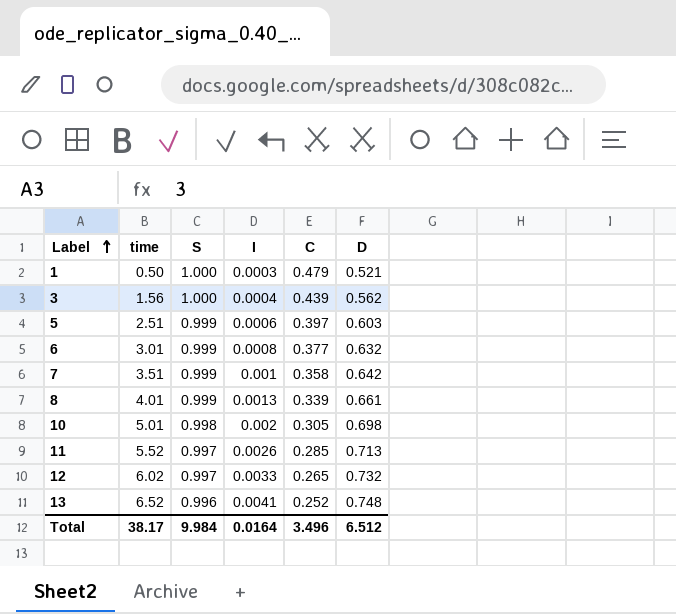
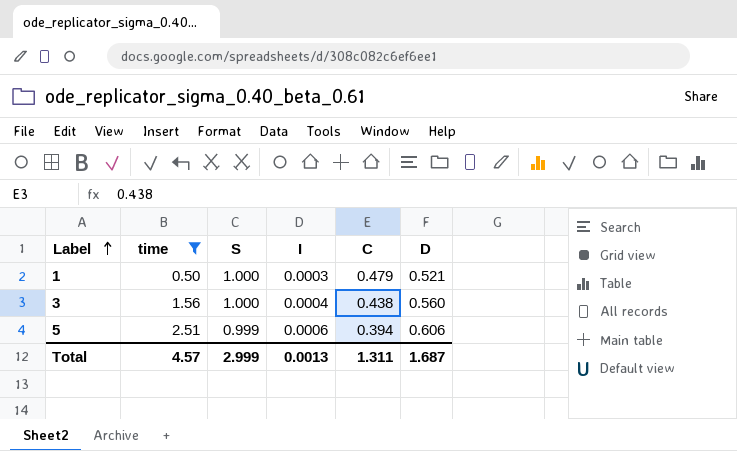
filter: none -> time <= 2.51
3 | C: 0.439 -> 0.438
3 | D: 0.562 -> 0.560
5 | C: 0.397 -> 0.394
5 | D: 0.603 -> 0.606
Total | time: 38.17 -> 4.57
Total | S: 9.984 -> 2.999
Total | I: 0.0164 -> 0.0013
Total | C: 3.496 -> 1.311
Total | D: 6.512 -> 1.687

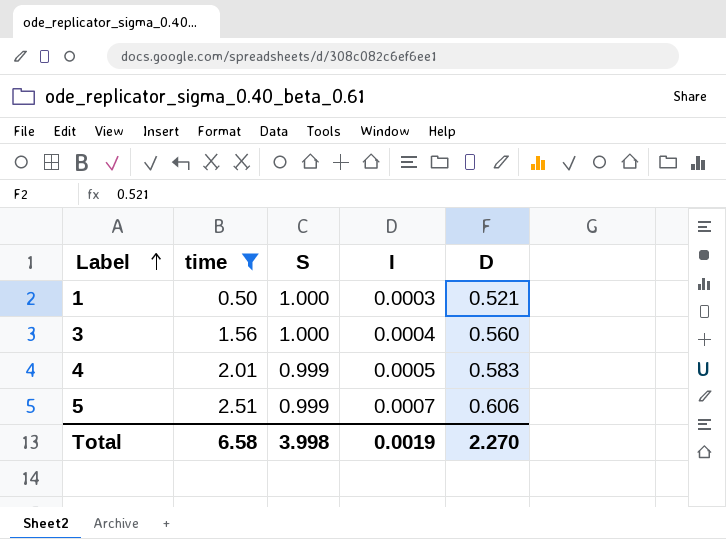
column C | position: 5 -> none
row 4: none -> 2.01 | 0.999 | 0.0005 | 0.583
5 | I: 0.0006 -> 0.0007
Total | time: 4.57 -> 6.58
Total | S: 2.999 -> 3.998
Total | I: 0.0013 -> 0.0019
Total | D: 1.687 -> 2.270

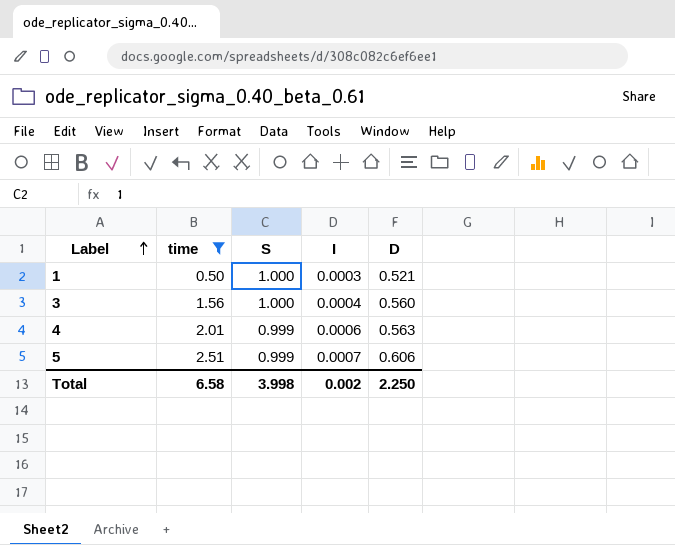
4 | I: 0.0005 -> 0.0006
4 | D: 0.583 -> 0.563
Total | I: 0.0019 -> 0.002
Total | D: 2.270 -> 2.250

